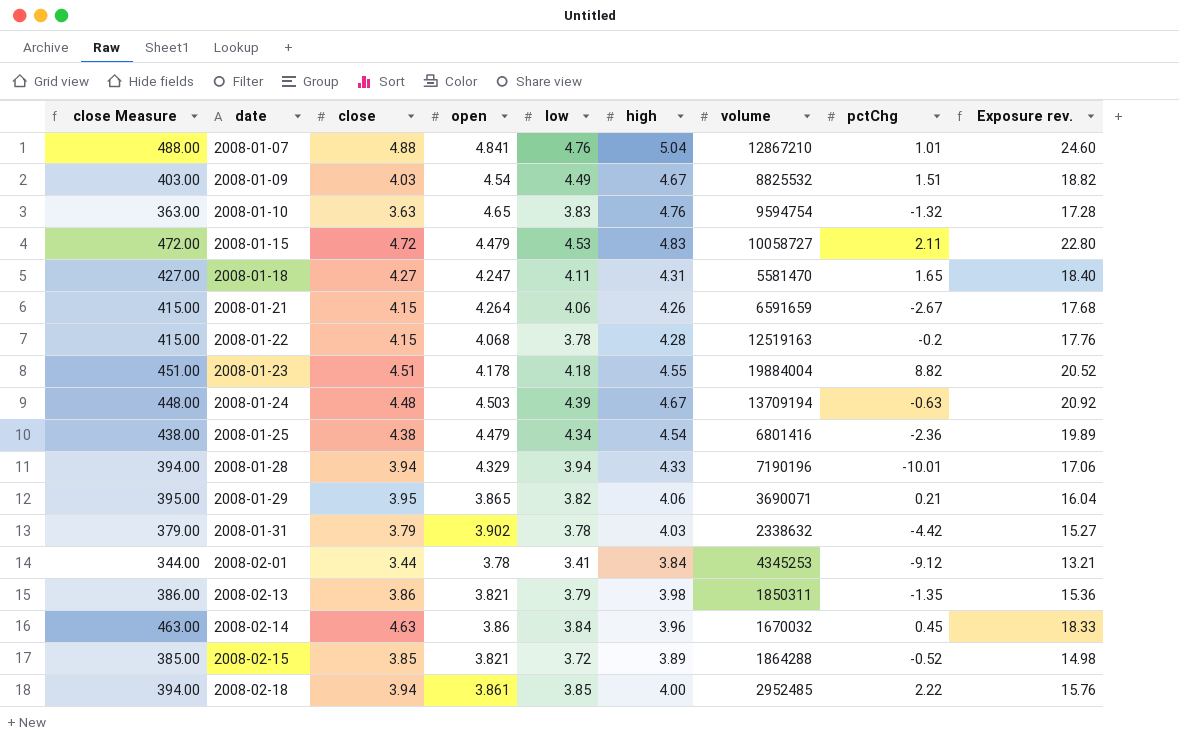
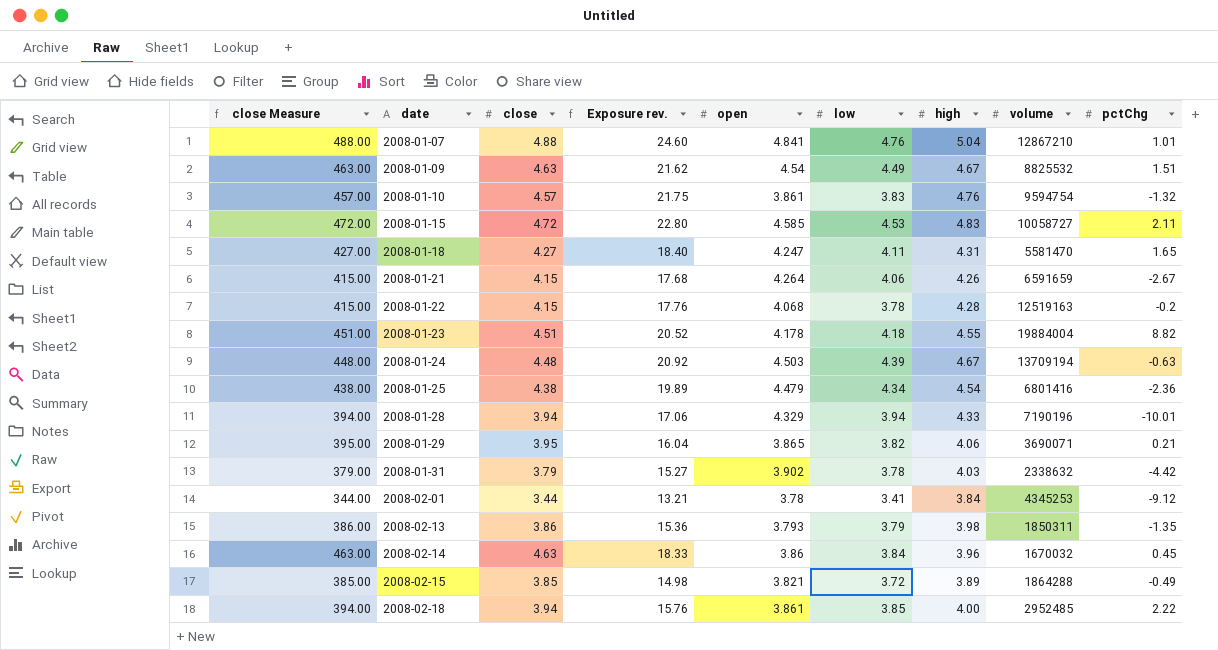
column Exposure rev. | position: 9 -> 4
2008-01-09 | close Measure: 403.00 -> 463.00
2008-01-09 | close: 4.03 -> 4.63
2008-01-09 | Exposure rev.: 18.82 -> 21.62
2008-01-10 | close Measure: 363.00 -> 457.00
2008-01-10 | close: 3.63 -> 4.57
2008-01-10 | Exposure rev.: 17.28 -> 21.75
2008-01-10 | open: 4.65 -> 3.861
2008-01-15 | open: 4.479 -> 4.585
2008-02-13 | open: 3.821 -> 3.793
2008-02-15 | pctChg: -0.52 -> -0.49

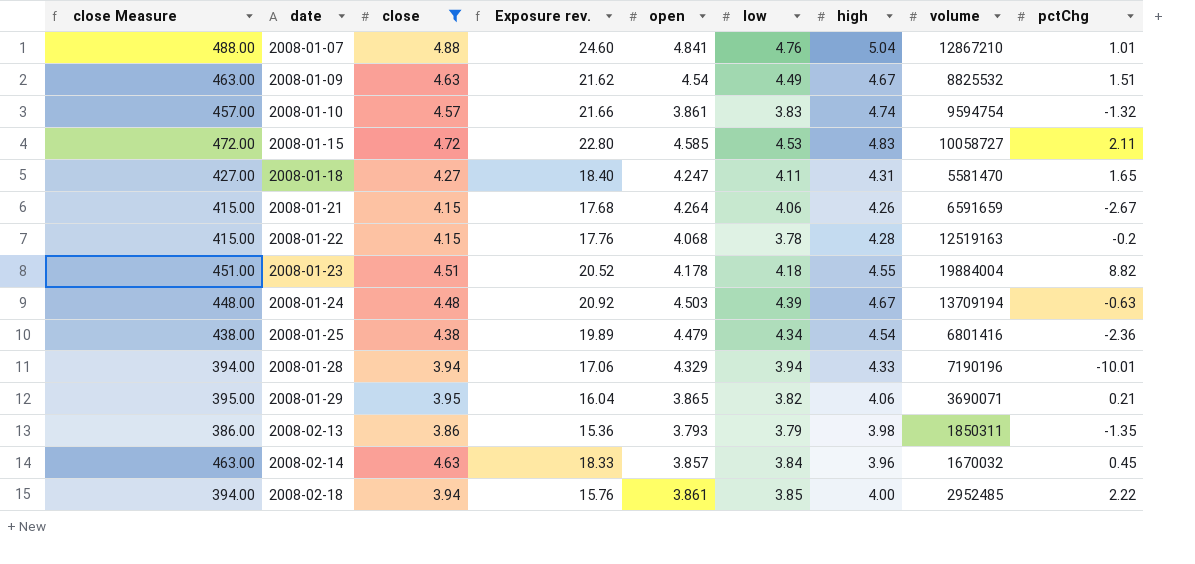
filter: none -> close >= 3.86
2008-01-10 | Exposure rev.: 21.75 -> 21.66
2008-01-10 | high: 4.76 -> 4.74
2008-02-14 | open: 3.86 -> 3.857

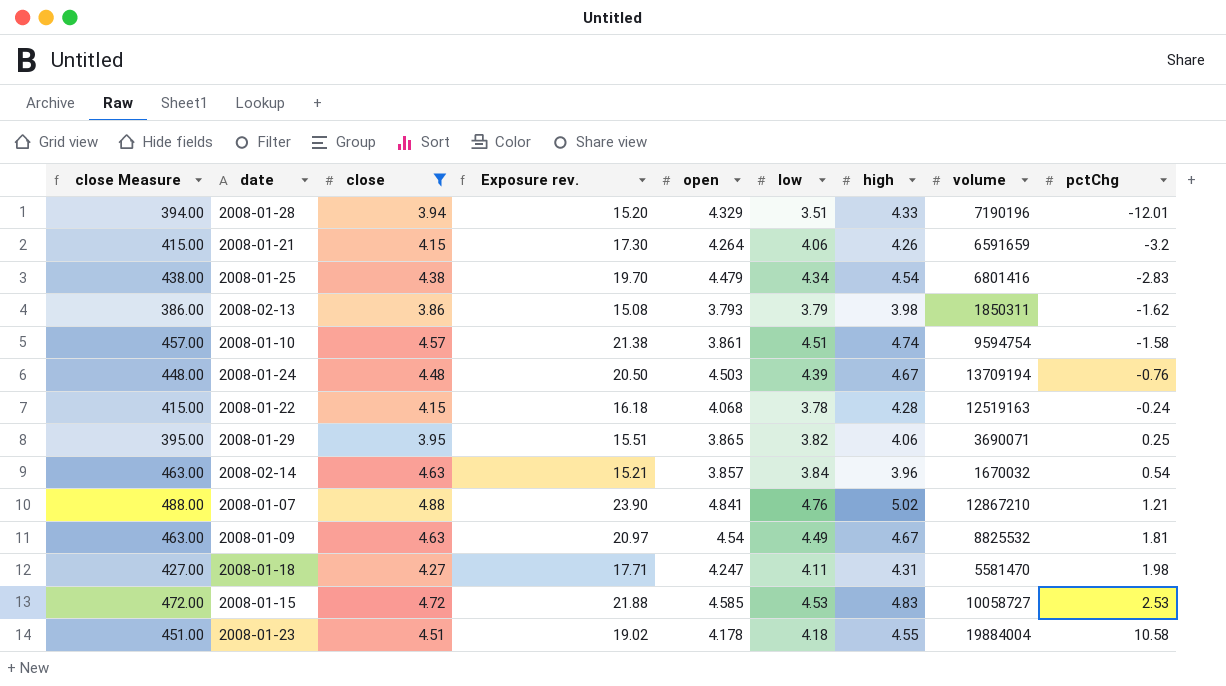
row order: date ascending -> pctChg ascending
column Exposure rev. | formula: [close] * [high] -> [low] * [high]
row 2008-02-18: 394.00 | 3.94 | 15.76 | 3.861 | 3.85 | 4.00 | 2952485 | 2.22 -> none
2008-01-28 | low: 3.94 -> 3.51
2008-01-28 | pctChg: -10.01 -> -12.01
2008-01-21 | pctChg: -2.67 -> -3.2
2008-01-25 | pctChg: -2.36 -> -2.83
2008-02-13 | pctChg: -1.35 -> -1.62
2008-01-10 | low: 3.83 -> 4.51
2008-01-10 | pctChg: -1.32 -> -1.58
2008-01-24 | pctChg: -0.63 -> -0.76
2008-01-22 | pctChg: -0.2 -> -0.24
2008-01-29 | pctChg: 0.21 -> 0.25
2008-02-14 | pctChg: 0.45 -> 0.54
2008-01-07 | high: 5.04 -> 5.02
2008-01-07 | pctChg: 1.01 -> 1.21
2008-01-09 | pctChg: 1.51 -> 1.81
2008-01-18 | pctChg: 1.65 -> 1.98
2008-01-15 | pctChg: 2.11 -> 2.53
2008-01-23 | pctChg: 8.82 -> 10.58

